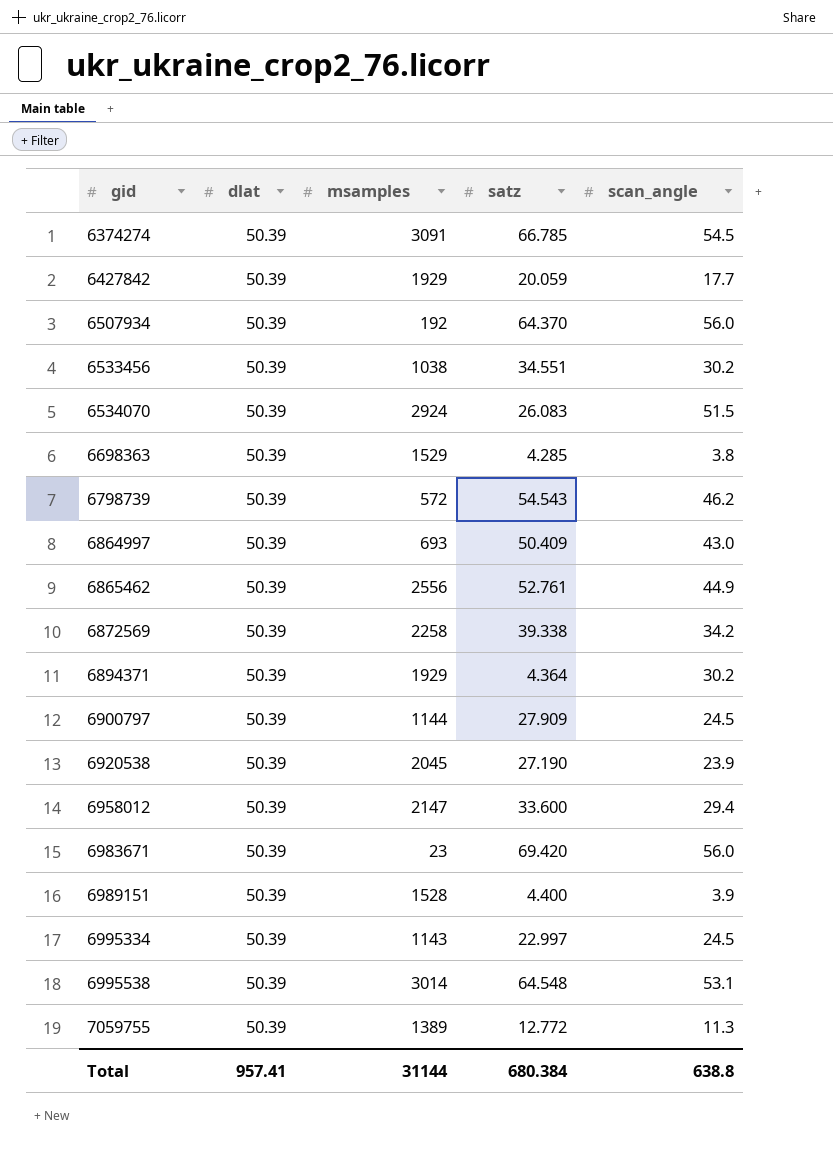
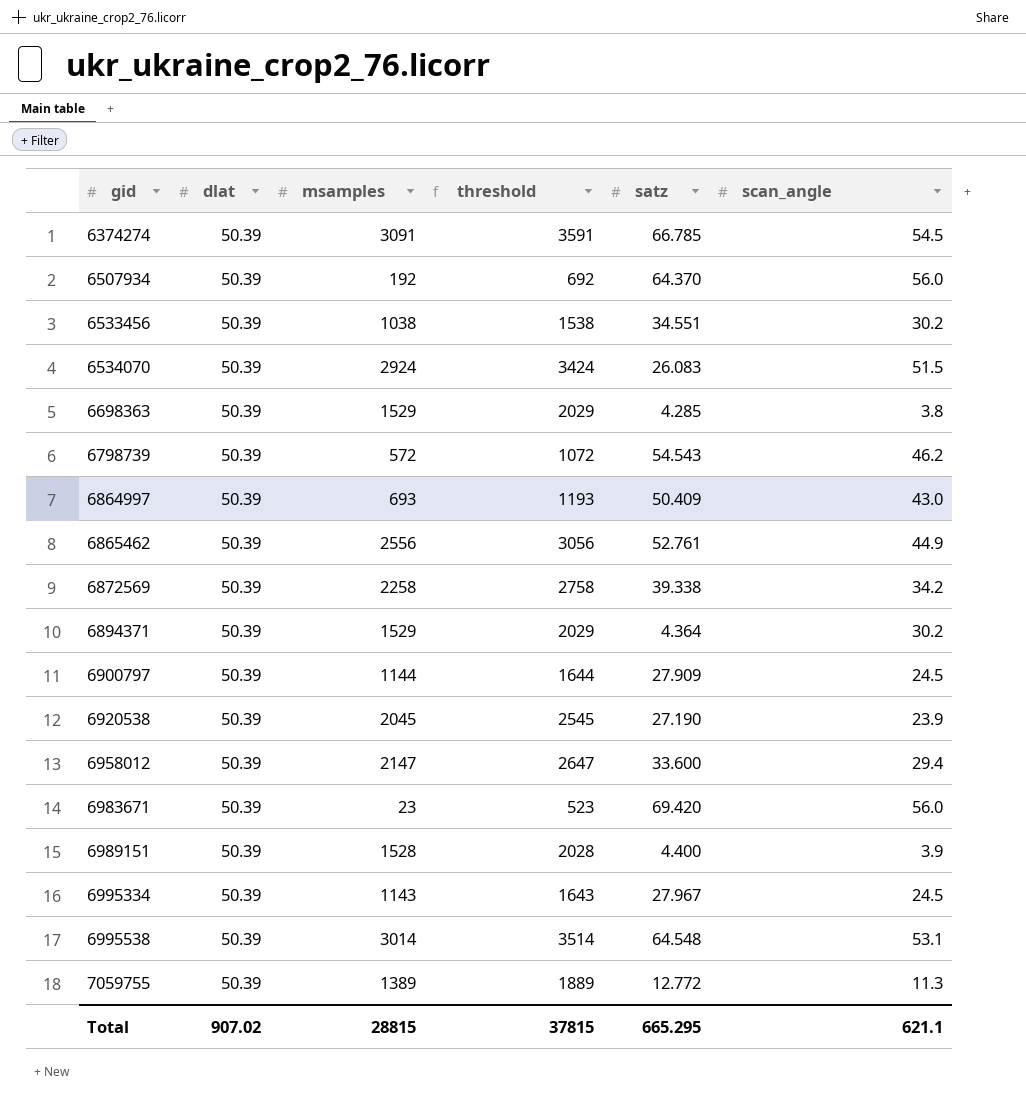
column threshold | formula: none -> [msamples] + 500
row 6427842: 50.39 | 1929 | 20.059 | 17.7 -> none
6894371 | msamples: 1929 -> 1529
6995334 | satz: 22.997 -> 27.967
Total | dlat: 957.41 -> 907.02
Total | msamples: 31144 -> 28815
Total | satz: 680.384 -> 665.295
Total | scan_angle: 638.8 -> 621.1

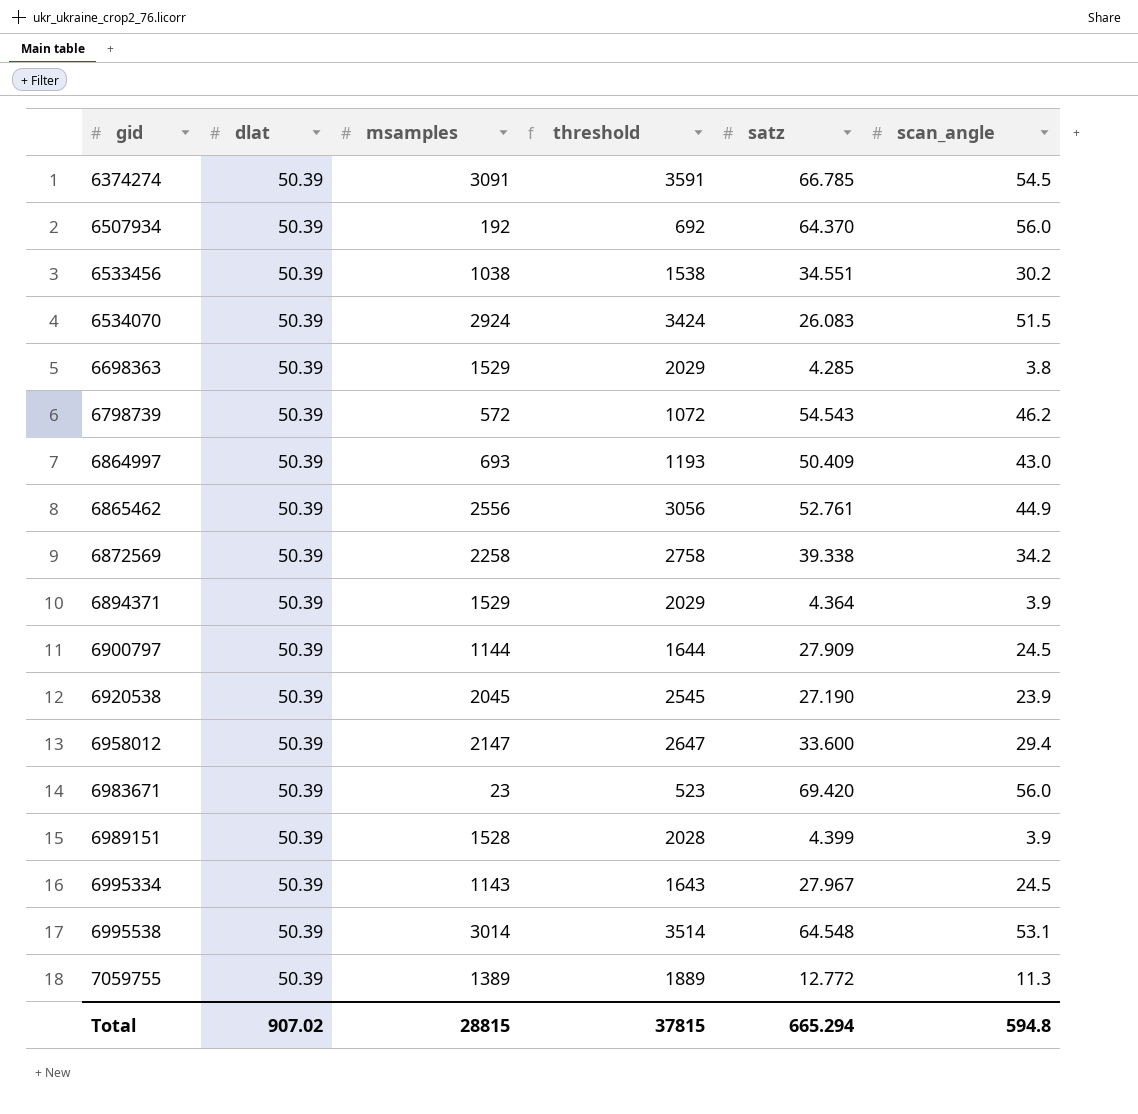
6894371 | scan_angle: 30.2 -> 3.9
6989151 | satz: 4.400 -> 4.399
Total | satz: 665.295 -> 665.294
Total | scan_angle: 621.1 -> 594.8

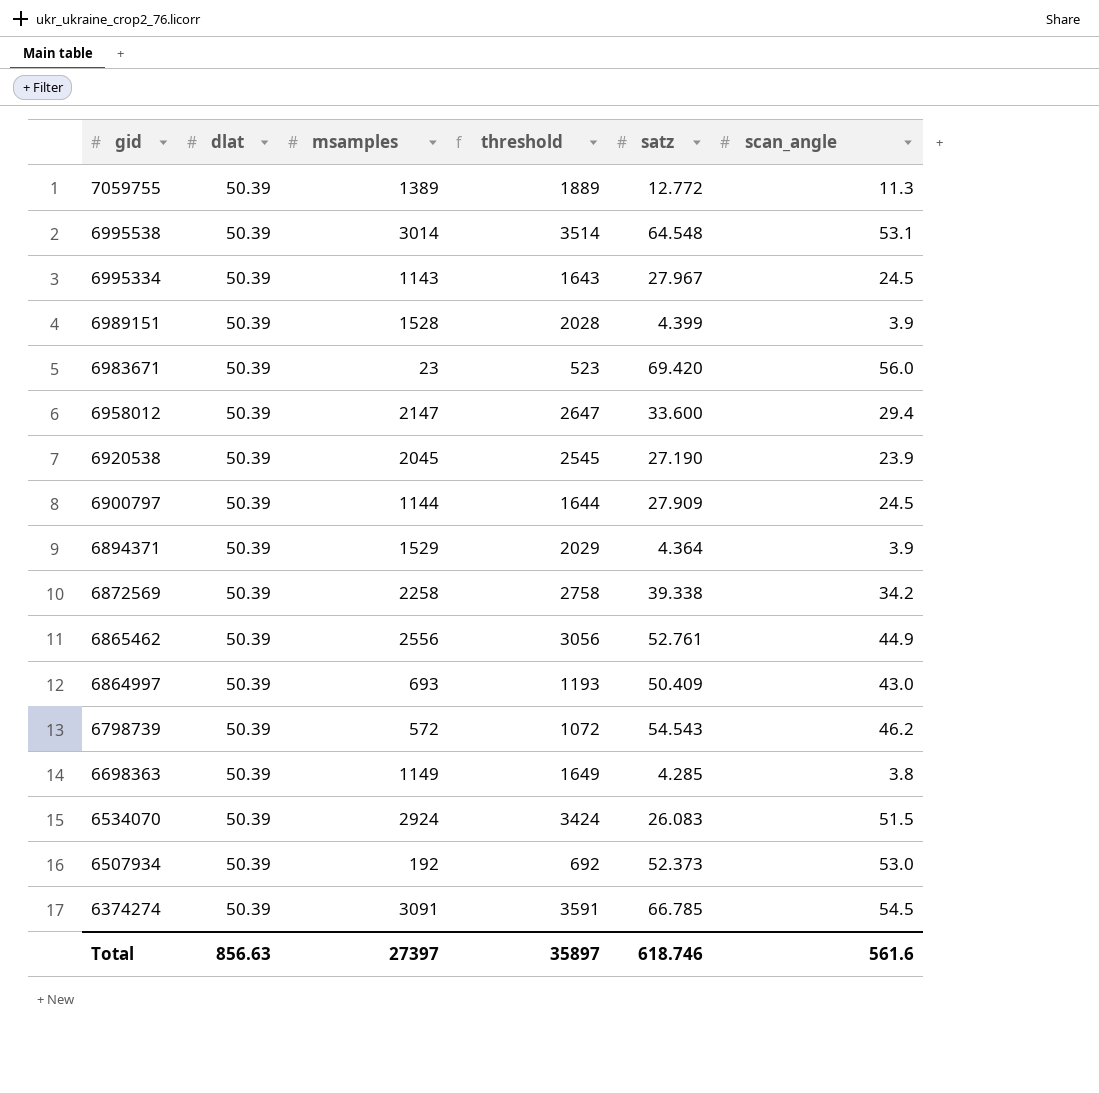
row order: gid ascending -> gid descending
row 6533456: 50.39 | 1038 | 1538 | 34.551 | 30.2 -> none
6698363 | msamples: 1529 -> 1149
6698363 | threshold: 2029 -> 1649
6507934 | satz: 64.370 -> 52.373
6507934 | scan_angle: 56.0 -> 53.0
Total | dlat: 907.02 -> 856.63
Total | msamples: 28815 -> 27397
Total | threshold: 37815 -> 35897
Total | satz: 665.294 -> 618.746
Total | scan_angle: 594.8 -> 561.6

